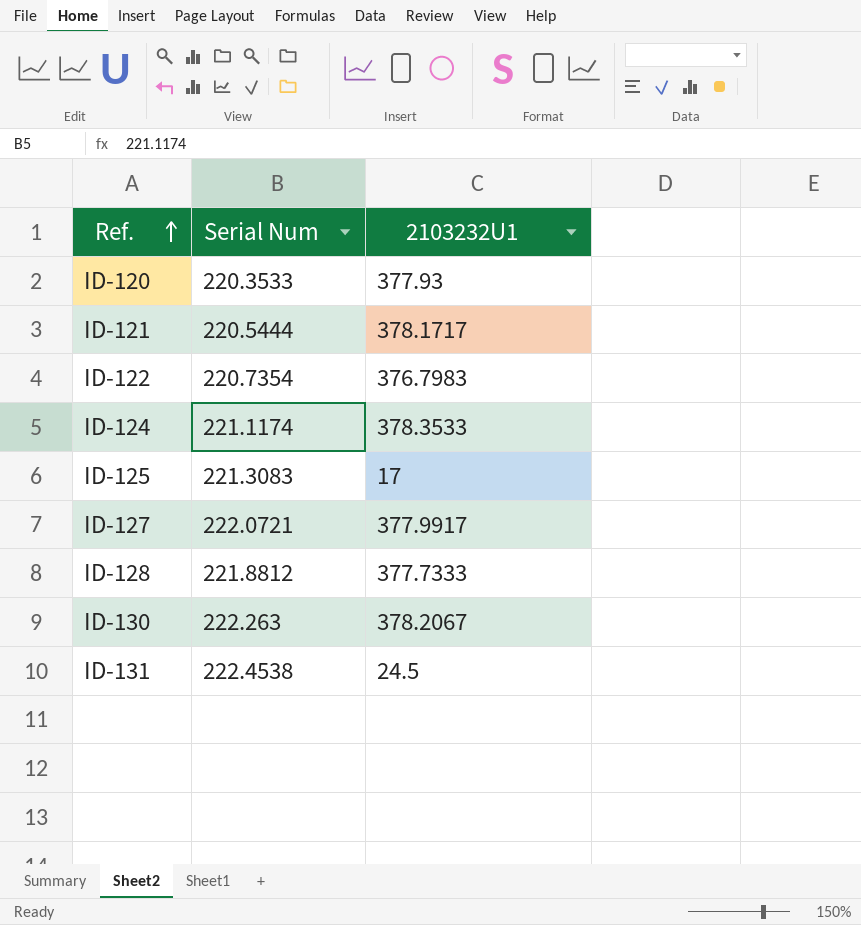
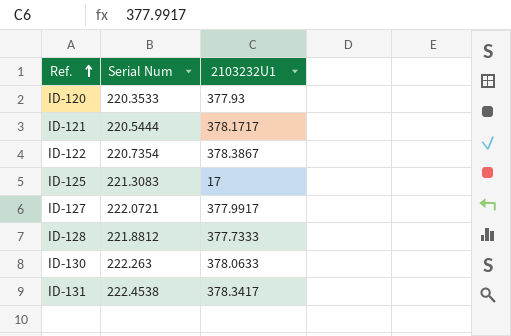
row ID-124: 221.1174 | 378.3533 -> none
ID-122 | 2103232U1: 376.7983 -> 378.3867
ID-130 | 2103232U1: 378.2067 -> 378.0633
ID-131 | 2103232U1: 24.5 -> 378.3417

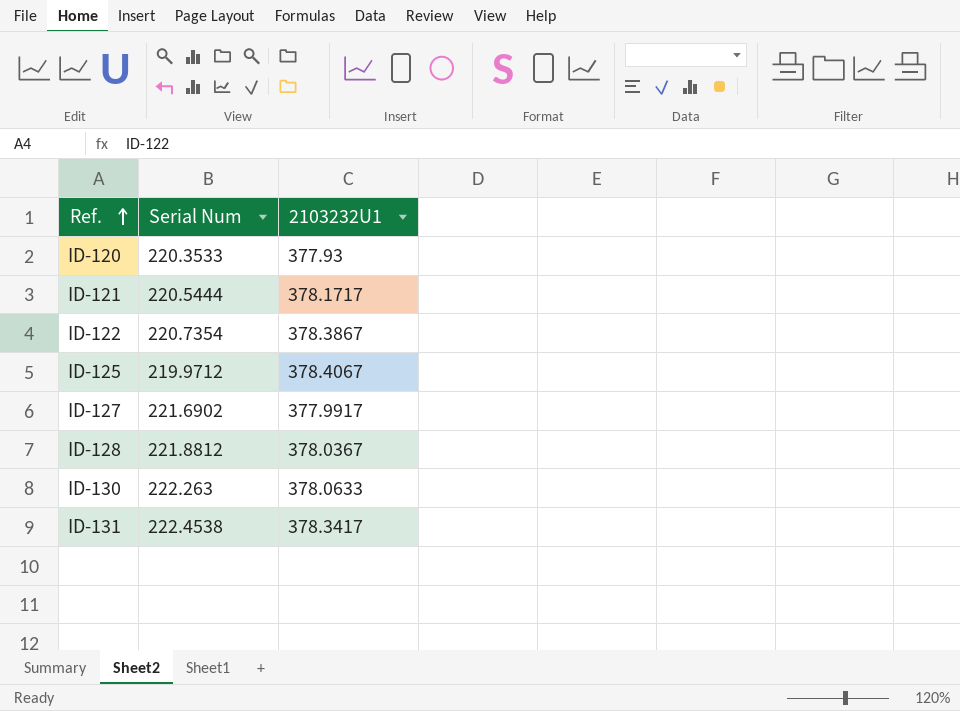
ID-125 | Serial Num: 221.3083 -> 219.9712
ID-125 | 2103232U1: 17 -> 378.4067
ID-127 | Serial Num: 222.0721 -> 221.6902
ID-128 | 2103232U1: 377.7333 -> 378.0367

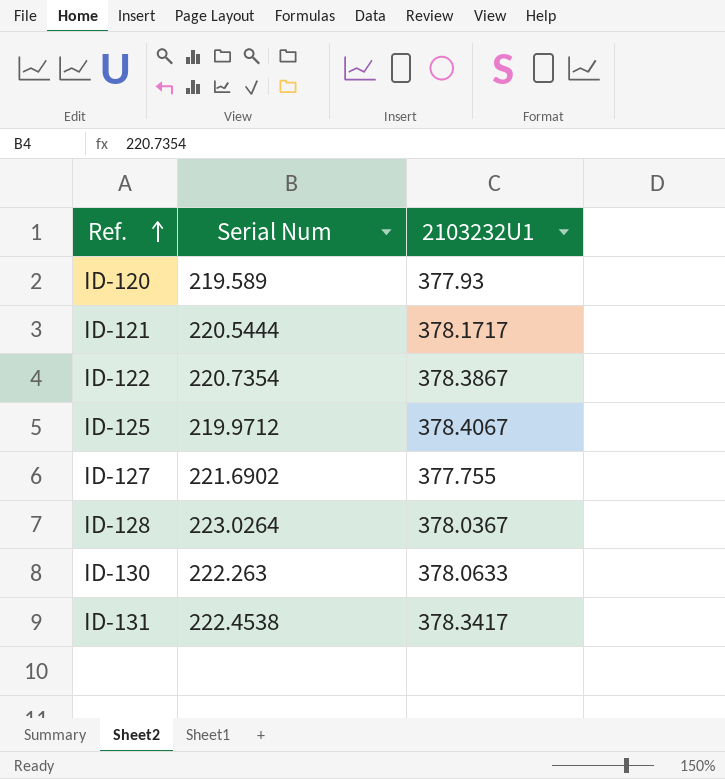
ID-120 | Serial Num: 220.3533 -> 219.589
ID-127 | 2103232U1: 377.9917 -> 377.755
ID-128 | Serial Num: 221.8812 -> 223.0264

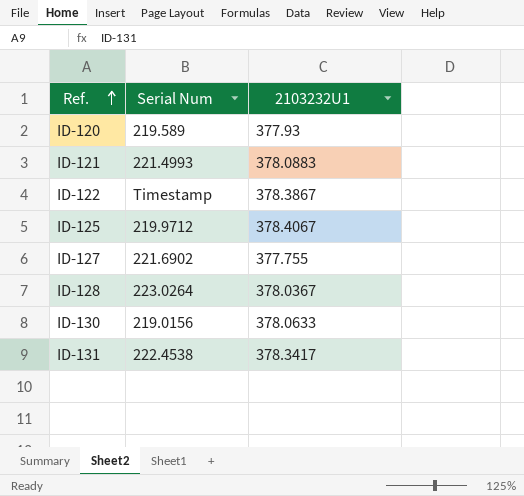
ID-121 | Serial Num: 220.5444 -> 221.4993
ID-121 | 2103232U1: 378.1717 -> 378.0883
ID-122 | Serial Num: 220.7354 -> Timestamp
ID-130 | Serial Num: 222.263 -> 219.0156

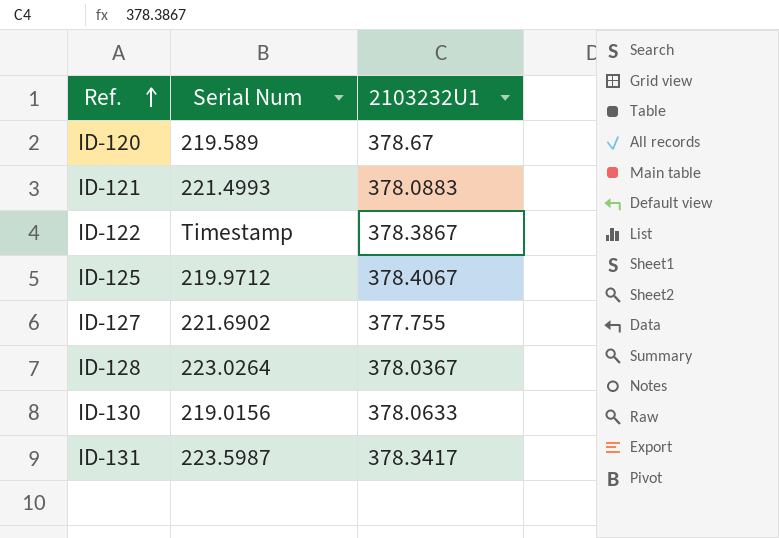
ID-120 | 2103232U1: 377.93 -> 378.67
ID-131 | Serial Num: 222.4538 -> 223.5987

